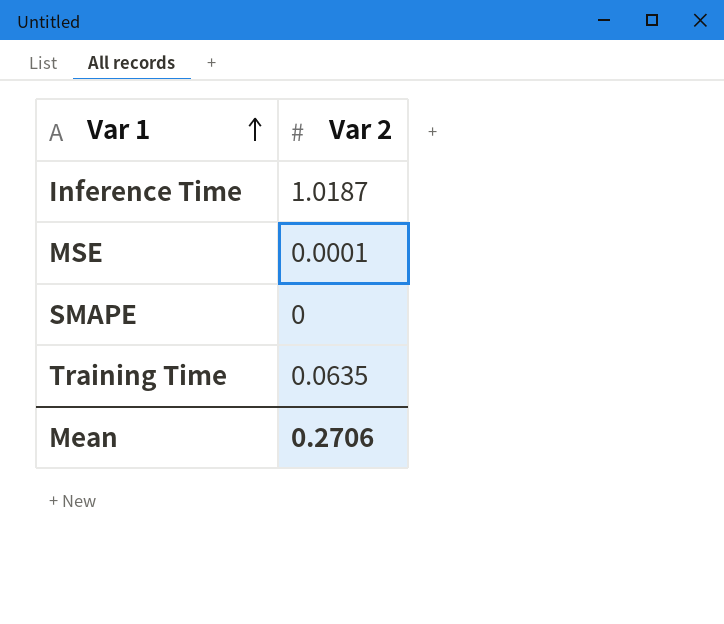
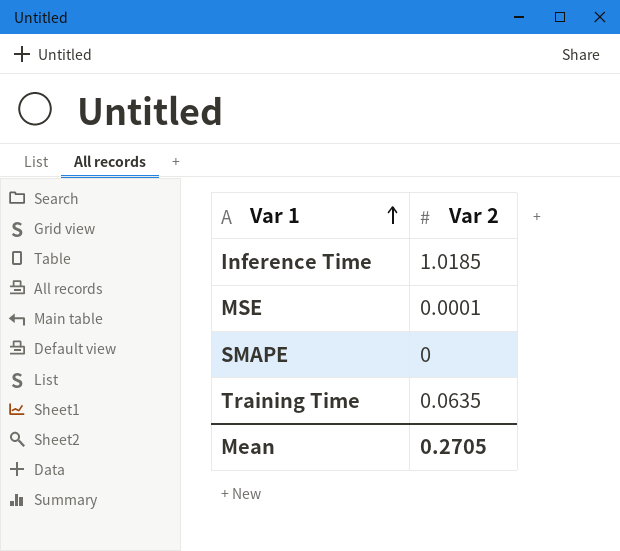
Inference Time | Var 2: 1.0187 -> 1.0185
Mean | Var 2: 0.2706 -> 0.2705

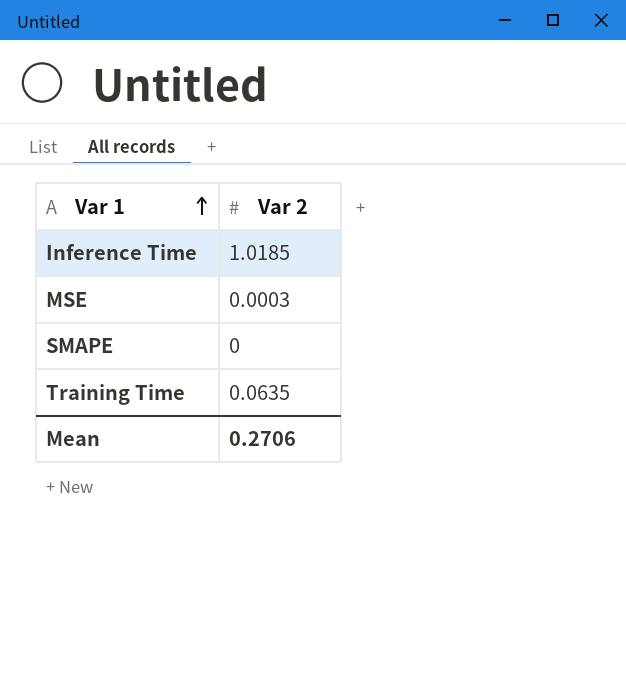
MSE | Var 2: 0.0001 -> 0.0003
Mean | Var 2: 0.2705 -> 0.2706

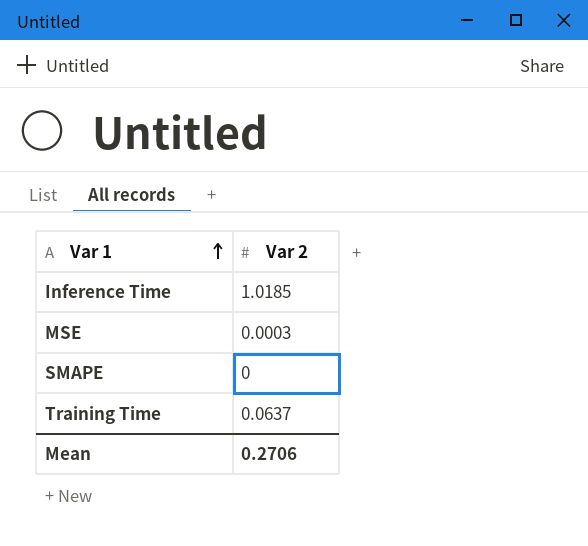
Training Time | Var 2: 0.0635 -> 0.0637

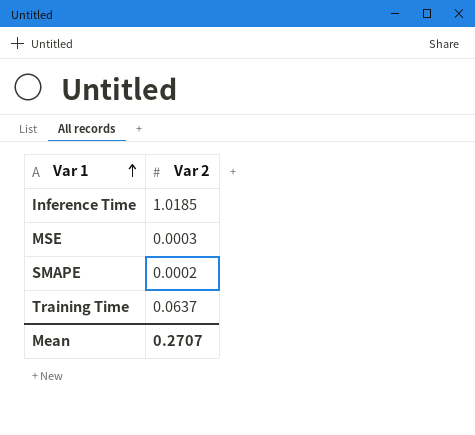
SMAPE | Var 2: 0 -> 0.0002
Mean | Var 2: 0.2706 -> 0.2707

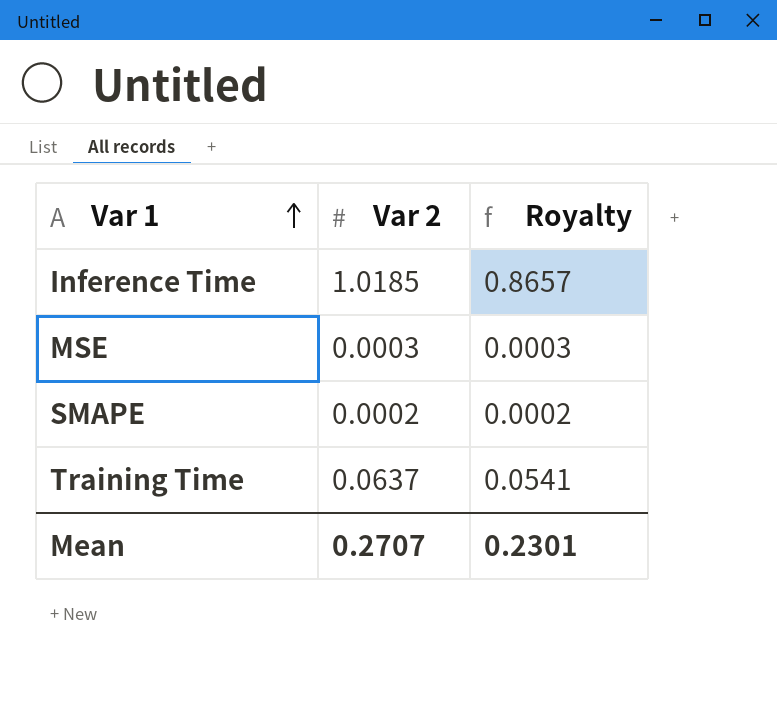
column Royalty | formula: none -> [Var 2] * 0.85

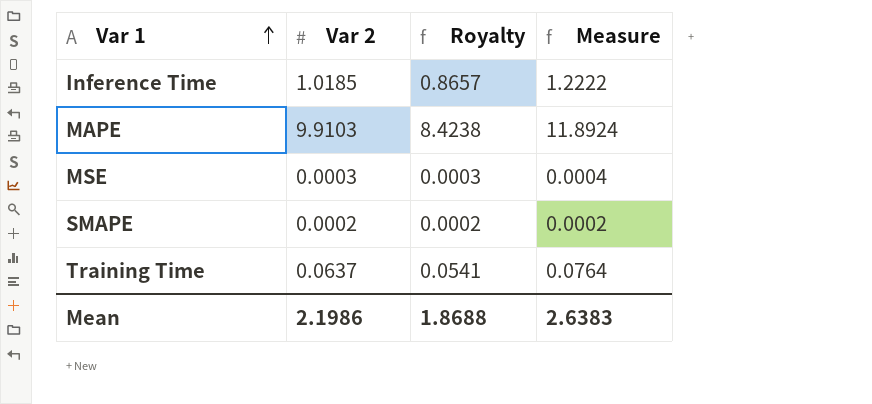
column Measure | formula: none -> [Var 2] * 1.2
row MAPE: none -> 9.9103 | 8.4238 | 11.8924
Mean | Var 2: 0.2707 -> 2.1986
Mean | Royalty: 0.2301 -> 1.8688

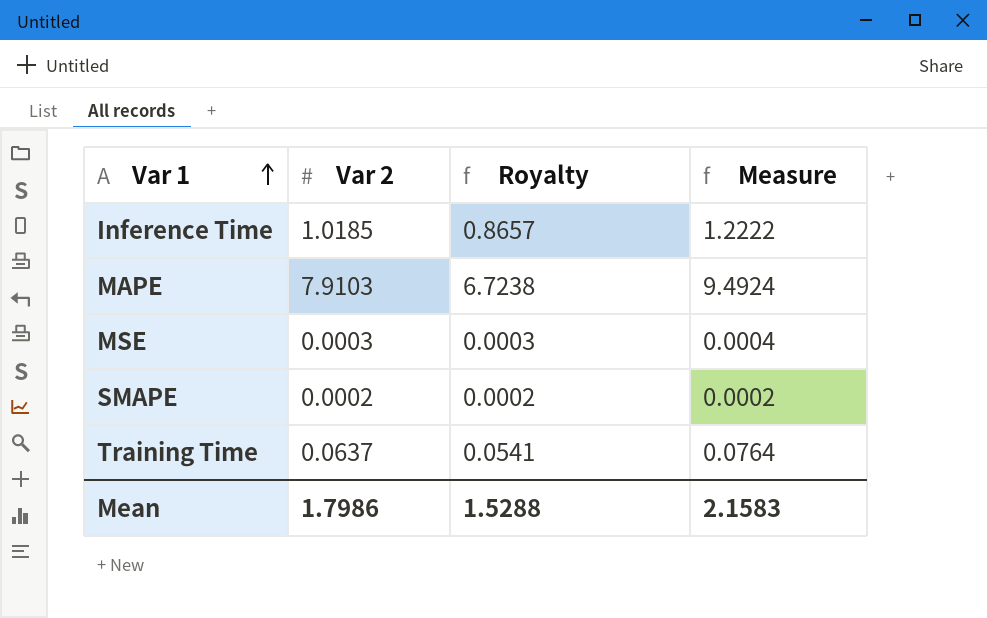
MAPE | Var 2: 9.9103 -> 7.9103
MAPE | Royalty: 8.4238 -> 6.7238
MAPE | Measure: 11.8924 -> 9.4924
Mean | Var 2: 2.1986 -> 1.7986
Mean | Royalty: 1.8688 -> 1.5288
Mean | Measure: 2.6383 -> 2.1583

